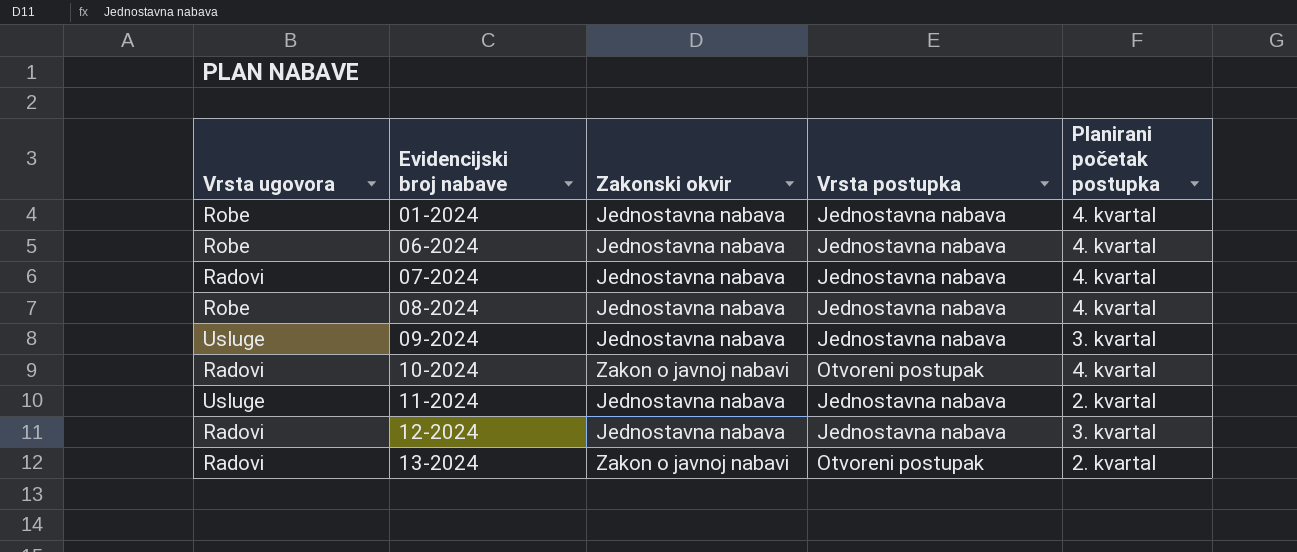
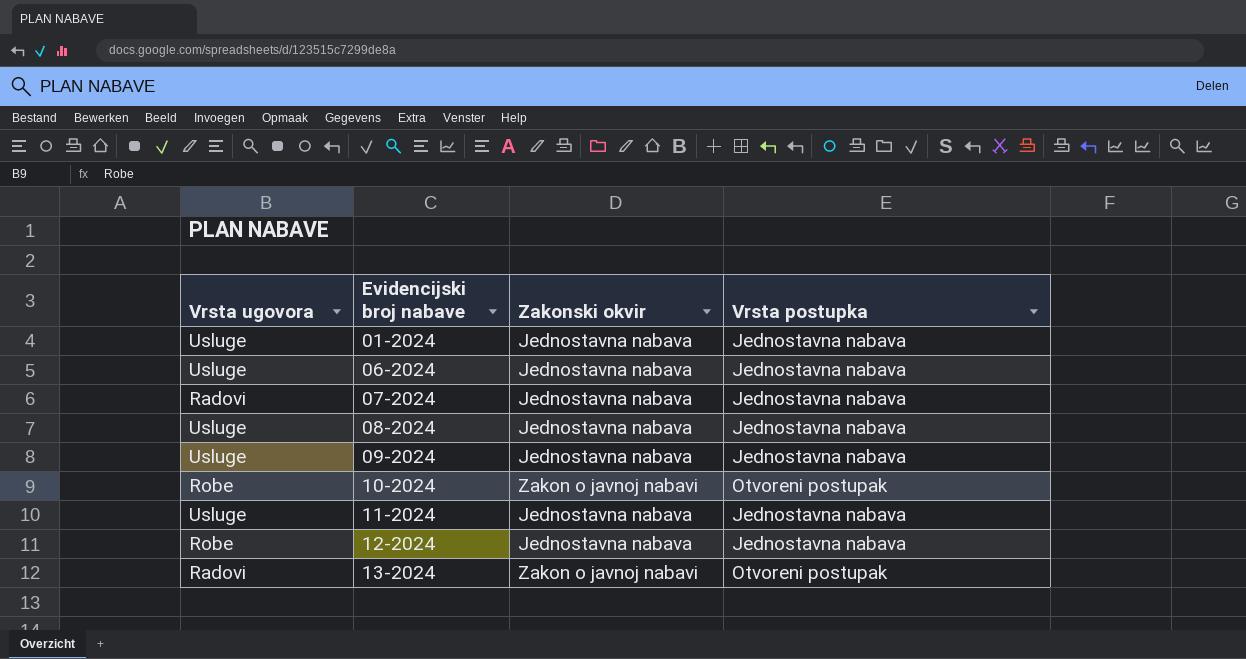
column Planirani početak postupka | position: 5 -> none
01-2024 | Vrsta ugovora: Robe -> Usluge
06-2024 | Vrsta ugovora: Robe -> Usluge
08-2024 | Vrsta ugovora: Robe -> Usluge
10-2024 | Vrsta ugovora: Radovi -> Robe
12-2024 | Vrsta ugovora: Radovi -> Robe

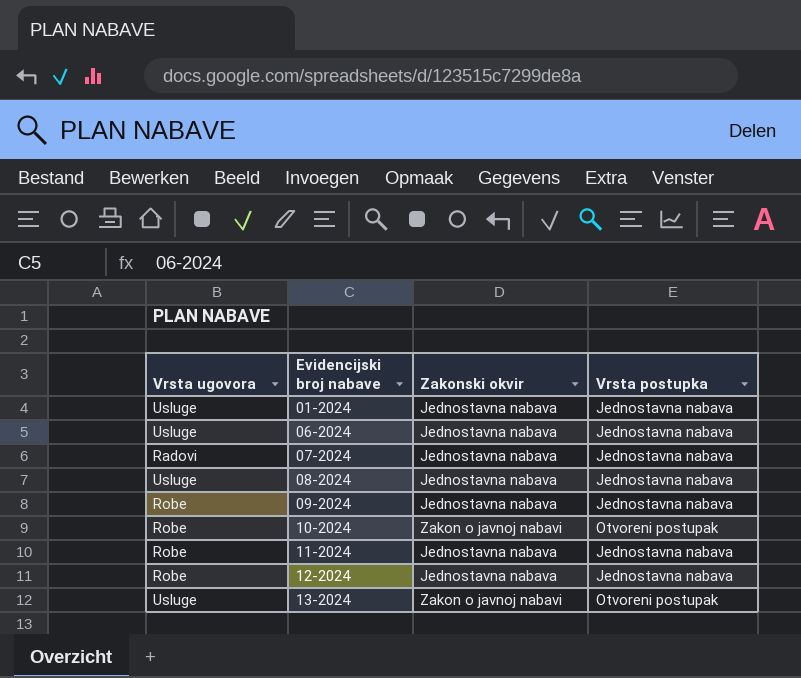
09-2024 | Vrsta ugovora: Usluge -> Robe
11-2024 | Vrsta ugovora: Usluge -> Robe
13-2024 | Vrsta ugovora: Radovi -> Usluge

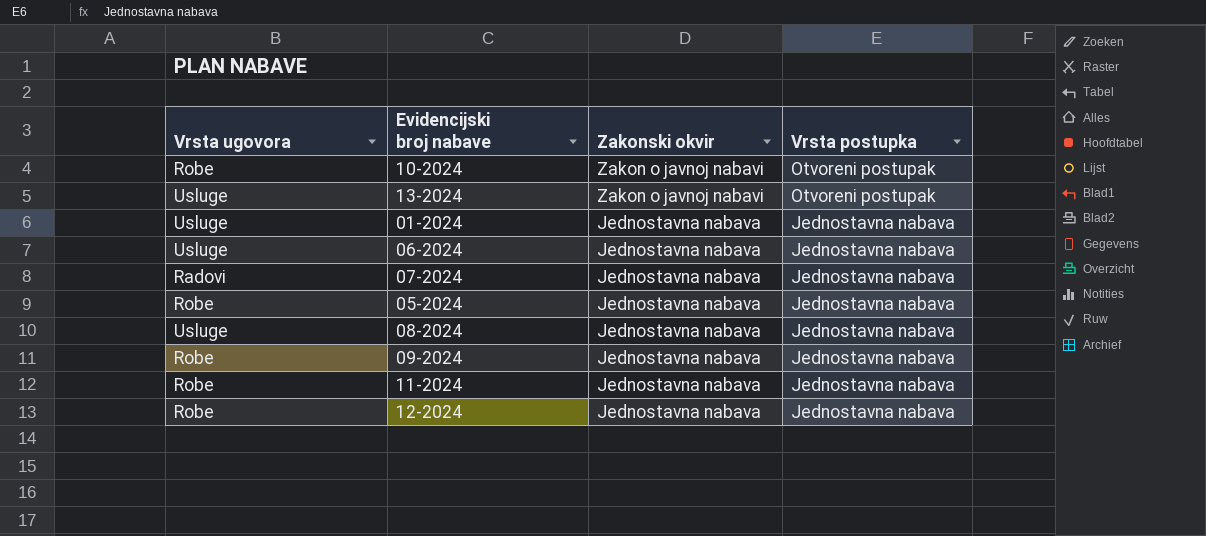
row order: Evidencijski broj nabave ascending -> Zakonski okvir descending
row 05-2024: none -> Robe | Jednostavna nabava | Jednostavna nabava

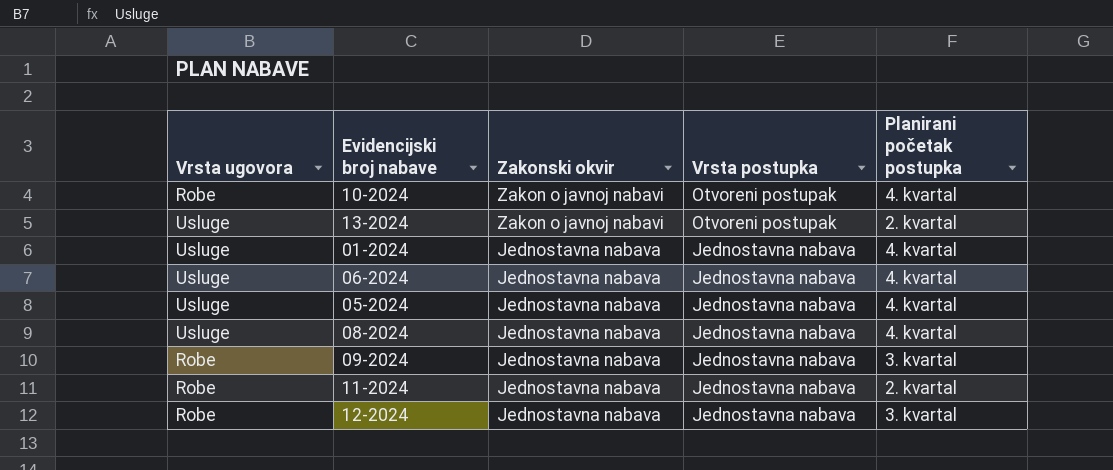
column Planirani početak postupka | position: none -> 5
row 07-2024: Radovi | Jednostavna nabava | Jednostavna nabava -> none
05-2024 | Vrsta ugovora: Robe -> Usluge

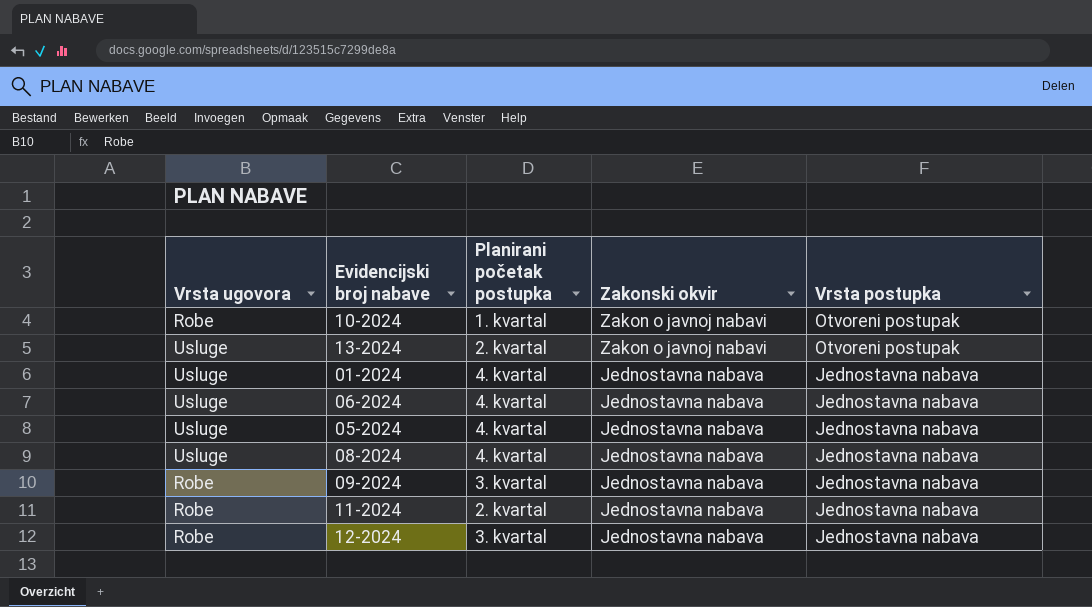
column Planirani početak postupka | position: 5 -> 3
10-2024 | Planirani početak postupka: 4. kvartal -> 1. kvartal

